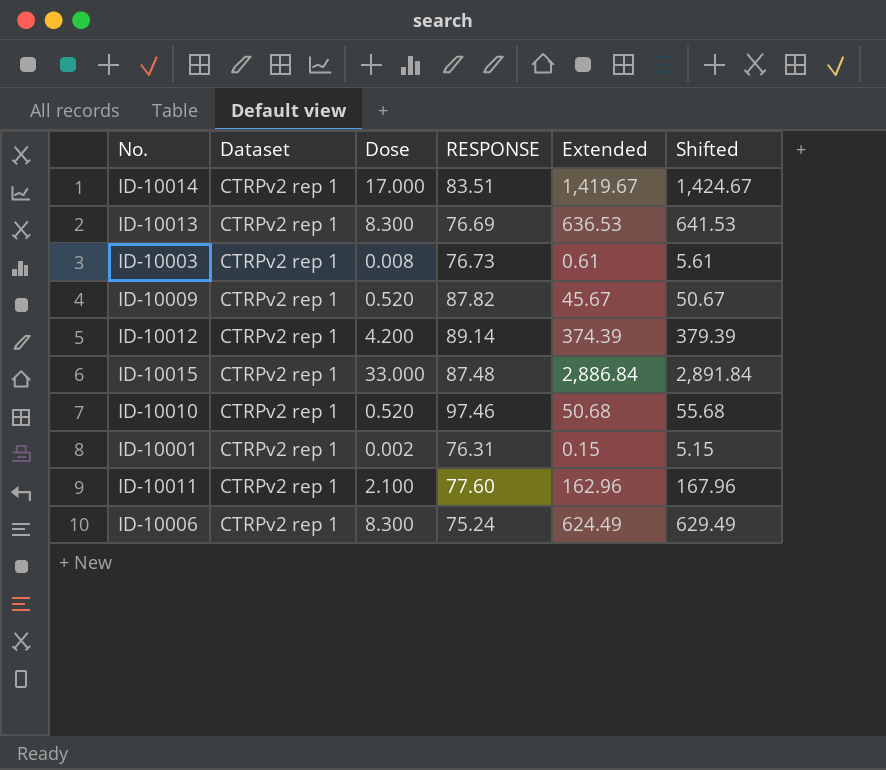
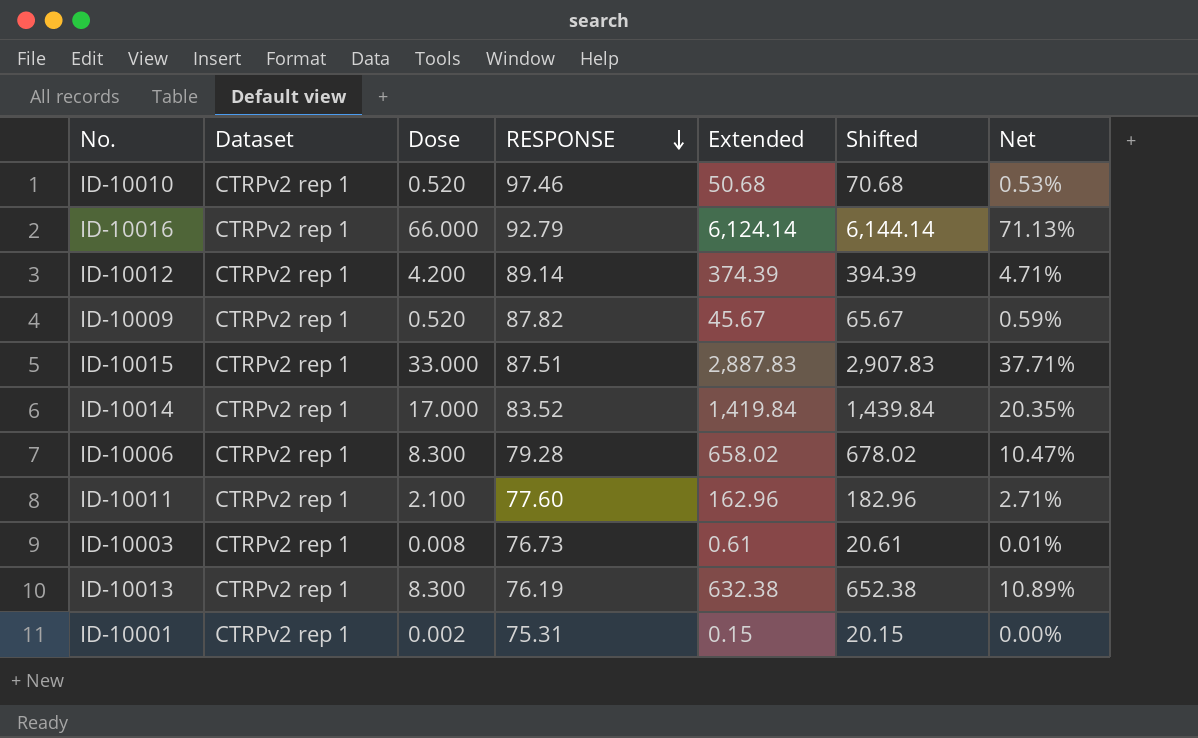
row order: none -> RESPONSE descending
column Shifted | formula: [Extended] + 5 -> [Extended] + 20
column Net | formula: none -> [Dose] / [RESPONSE]
row ID-10016: none -> CTRPv2 rep 1 | 66.000 | 92.79 | 6,124.14 | 6,144.14 | 71.13%
ID-10015 | RESPONSE: 87.48 -> 87.51
ID-10015 | Extended: 2,886.84 -> 2,887.83
ID-10014 | RESPONSE: 83.51 -> 83.52
ID-10014 | Extended: 1,419.67 -> 1,419.84
ID-10006 | RESPONSE: 75.24 -> 79.28
ID-10006 | Extended: 624.49 -> 658.02
ID-10013 | RESPONSE: 76.69 -> 76.19
ID-10013 | Extended: 636.53 -> 632.38
ID-10001 | RESPONSE: 76.31 -> 75.31

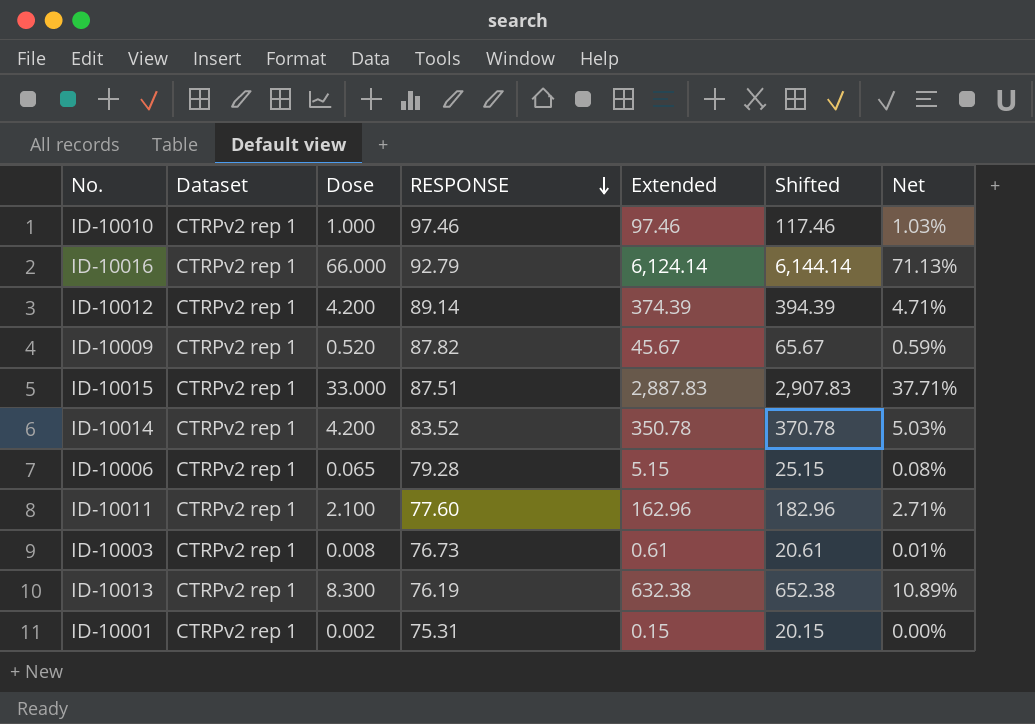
ID-10010 | Dose: 0.520 -> 1.000
ID-10010 | Extended: 50.68 -> 97.46
ID-10010 | Shifted: 70.68 -> 117.46
ID-10010 | Net: 0.53% -> 1.03%
ID-10014 | Dose: 17.000 -> 4.200
ID-10014 | Extended: 1,419.84 -> 350.78
ID-10014 | Shifted: 1,439.84 -> 370.78
ID-10014 | Net: 20.35% -> 5.03%
ID-10006 | Dose: 8.300 -> 0.065
ID-10006 | Extended: 658.02 -> 5.15
ID-10006 | Shifted: 678.02 -> 25.15
ID-10006 | Net: 10.47% -> 0.08%

